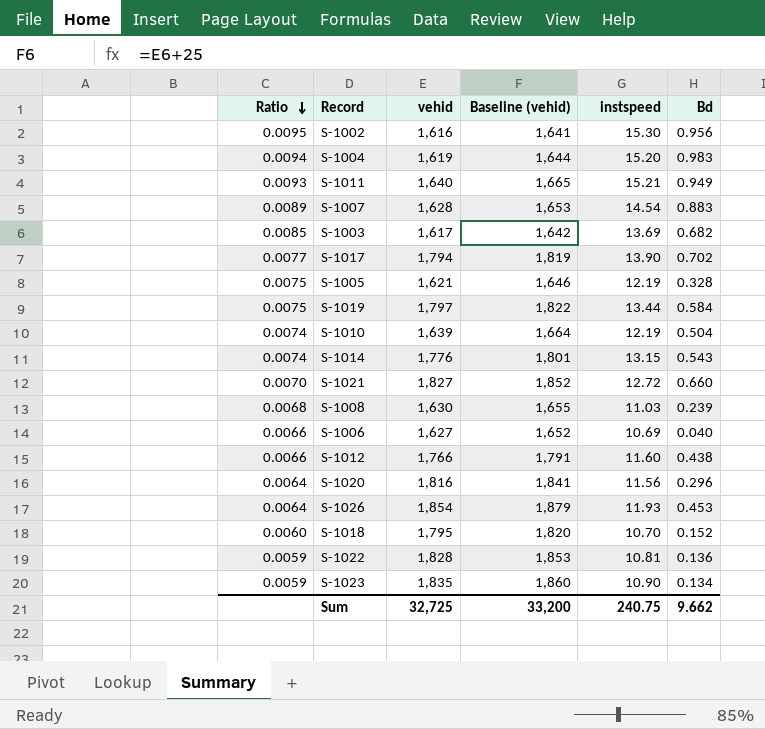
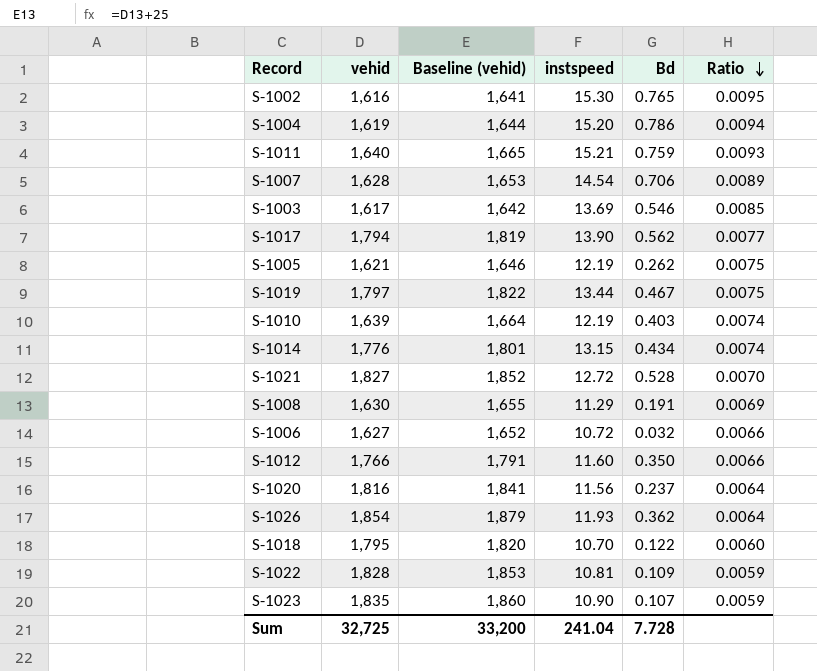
column Ratio | position: 1 -> 6
S-1002 | Bd: 0.956 -> 0.765
S-1004 | Bd: 0.983 -> 0.786
S-1011 | Bd: 0.949 -> 0.759
S-1007 | Bd: 0.883 -> 0.706
S-1003 | Bd: 0.682 -> 0.546
S-1017 | Bd: 0.702 -> 0.562
S-1005 | Bd: 0.328 -> 0.262
S-1019 | Bd: 0.584 -> 0.467
S-1010 | Bd: 0.504 -> 0.403
S-1014 | Bd: 0.543 -> 0.434
S-1021 | Bd: 0.660 -> 0.528
S-1008 | instspeed: 11.03 -> 11.29
S-1008 | Bd: 0.239 -> 0.191
S-1008 | Ratio: 0.0068 -> 0.0069
S-1006 | instspeed: 10.69 -> 10.72
S-1006 | Bd: 0.040 -> 0.032
S-1012 | Bd: 0.438 -> 0.350
S-1020 | Bd: 0.296 -> 0.237
S-1026 | Bd: 0.453 -> 0.362
S-1018 | Bd: 0.152 -> 0.122
S-1022 | Bd: 0.136 -> 0.109
S-1023 | Bd: 0.134 -> 0.107
Sum | instspeed: 240.75 -> 241.04
Sum | Bd: 9.662 -> 7.728

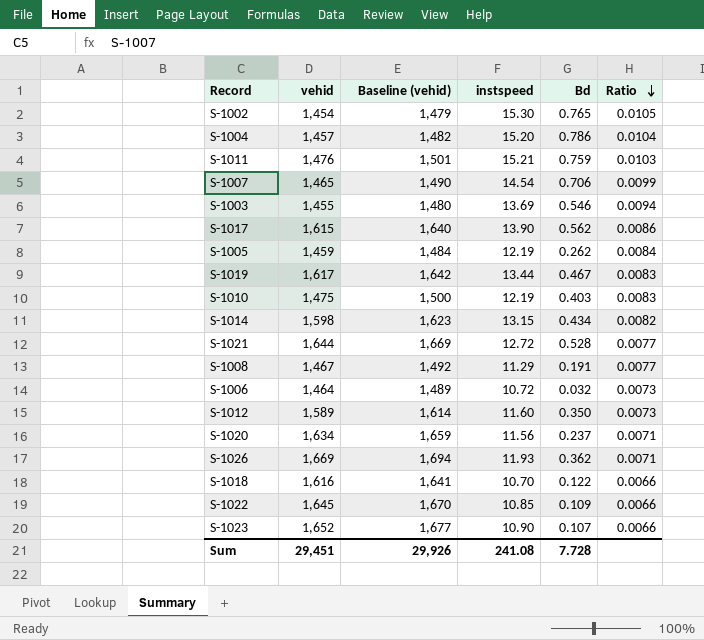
S-1002 | vehid: 1,616 -> 1,454
S-1002 | Baseline (vehid): 1,641 -> 1,479
S-1002 | Ratio: 0.0095 -> 0.0105
S-1004 | vehid: 1,619 -> 1,457
S-1004 | Baseline (vehid): 1,644 -> 1,482
S-1004 | Ratio: 0.0094 -> 0.0104
S-1011 | vehid: 1,640 -> 1,476
S-1011 | Baseline (vehid): 1,665 -> 1,501
S-1011 | Ratio: 0.0093 -> 0.0103
S-1007 | vehid: 1,628 -> 1,465
S-1007 | Baseline (vehid): 1,653 -> 1,490
S-1007 | Ratio: 0.0089 -> 0.0099
S-1003 | vehid: 1,617 -> 1,455
S-1003 | Baseline (vehid): 1,642 -> 1,480
S-1003 | Ratio: 0.0085 -> 0.0094
S-1017 | vehid: 1,794 -> 1,615
S-1017 | Baseline (vehid): 1,819 -> 1,640
S-1017 | Ratio: 0.0077 -> 0.0086
S-1005 | vehid: 1,621 -> 1,459
S-1005 | Baseline (vehid): 1,646 -> 1,484
S-1005 | Ratio: 0.0075 -> 0.0084
S-1019 | vehid: 1,797 -> 1,617
S-1019 | Baseline (vehid): 1,822 -> 1,642
S-1019 | Ratio: 0.0075 -> 0.0083
S-1010 | vehid: 1,639 -> 1,475
S-1010 | Baseline (vehid): 1,664 -> 1,500
S-1010 | Ratio: 0.0074 -> 0.0083
S-1014 | vehid: 1,776 -> 1,598
S-1014 | Baseline (vehid): 1,801 -> 1,623
S-1014 | Ratio: 0.0074 -> 0.0082
S-1021 | vehid: 1,827 -> 1,644
S-1021 | Baseline (vehid): 1,852 -> 1,669
S-1021 | Ratio: 0.0070 -> 0.0077
S-1008 | vehid: 1,630 -> 1,467
S-1008 | Baseline (vehid): 1,655 -> 1,492
S-1008 | Ratio: 0.0069 -> 0.0077
S-1006 | vehid: 1,627 -> 1,464
S-1006 | Baseline (vehid): 1,652 -> 1,489
S-1006 | Ratio: 0.0066 -> 0.0073
S-1012 | vehid: 1,766 -> 1,589
S-1012 | Baseline (vehid): 1,791 -> 1,614
S-1012 | Ratio: 0.0066 -> 0.0073
S-1020 | vehid: 1,816 -> 1,634
S-1020 | Baseline (vehid): 1,841 -> 1,659
S-1020 | Ratio: 0.0064 -> 0.0071
S-1026 | vehid: 1,854 -> 1,669
S-1026 | Baseline (vehid): 1,879 -> 1,694
S-1026 | Ratio: 0.0064 -> 0.0071
S-1018 | vehid: 1,795 -> 1,616
S-1018 | Baseline (vehid): 1,820 -> 1,641
S-1018 | Ratio: 0.0060 -> 0.0066
S-1022 | vehid: 1,828 -> 1,645
S-1022 | Baseline (vehid): 1,853 -> 1,670
S-1022 | instspeed: 10.81 -> 10.85
S-1022 | Ratio: 0.0059 -> 0.0066
S-1023 | vehid: 1,835 -> 1,652
S-1023 | Baseline (vehid): 1,860 -> 1,677
S-1023 | Ratio: 0.0059 -> 0.0066
Sum | vehid: 32,725 -> 29,451
Sum | Baseline (vehid): 33,200 -> 29,926
Sum | instspeed: 241.04 -> 241.08

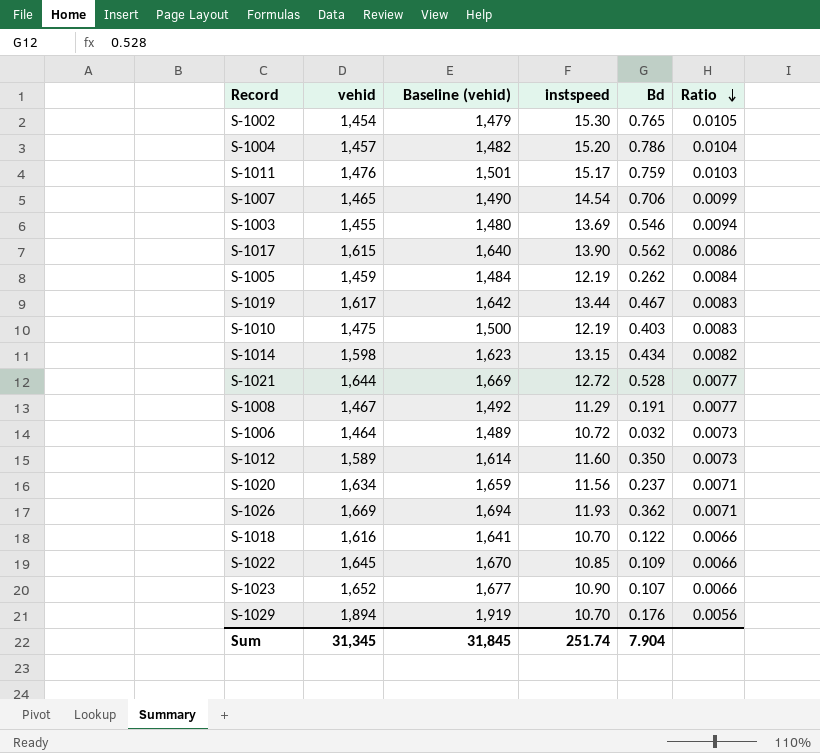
S-1011 | instspeed: 15.21 -> 15.17
row S-1029: none -> 1,894 | 1,919 | 10.70 | 0.176 | 0.0056
Sum | vehid: 29,451 -> 31,345
Sum | Baseline (vehid): 29,926 -> 31,845
Sum | instspeed: 241.08 -> 251.74
Sum | Bd: 7.728 -> 7.904

